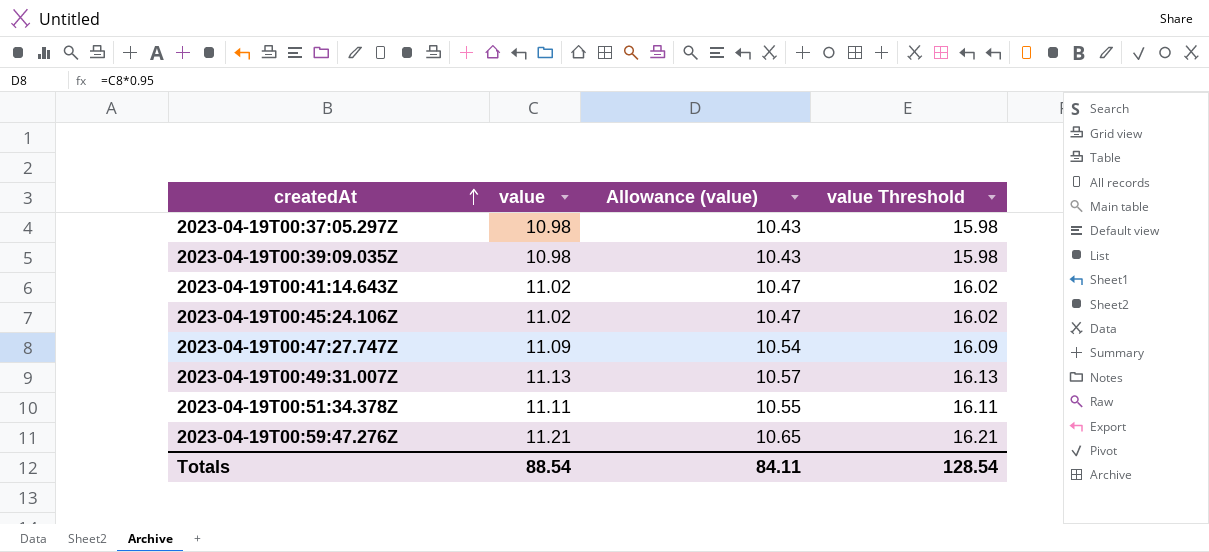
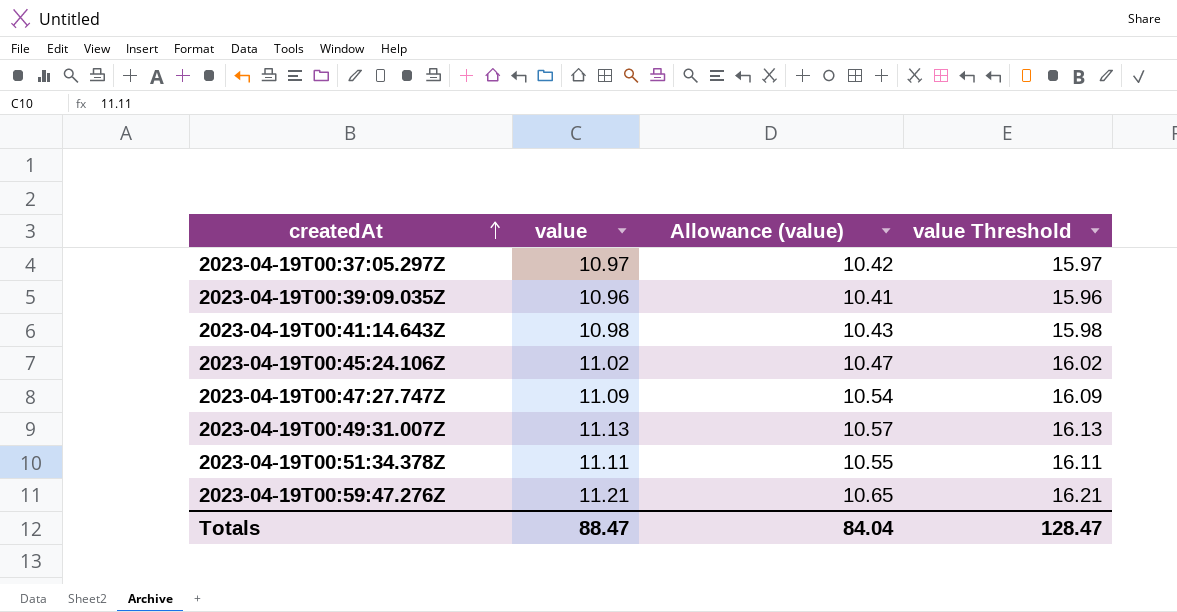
2023-04-19T00:37:05.297Z | value: 10.98 -> 10.97
2023-04-19T00:37:05.297Z | Allowance (value): 10.43 -> 10.42
2023-04-19T00:37:05.297Z | value Threshold: 15.98 -> 15.97
2023-04-19T00:39:09.035Z | value: 10.98 -> 10.96
2023-04-19T00:39:09.035Z | Allowance (value): 10.43 -> 10.41
2023-04-19T00:39:09.035Z | value Threshold: 15.98 -> 15.96
2023-04-19T00:41:14.643Z | value: 11.02 -> 10.98
2023-04-19T00:41:14.643Z | Allowance (value): 10.47 -> 10.43
2023-04-19T00:41:14.643Z | value Threshold: 16.02 -> 15.98
Totals | value: 88.54 -> 88.47
Totals | Allowance (value): 84.11 -> 84.04
Totals | value Threshold: 128.54 -> 128.47

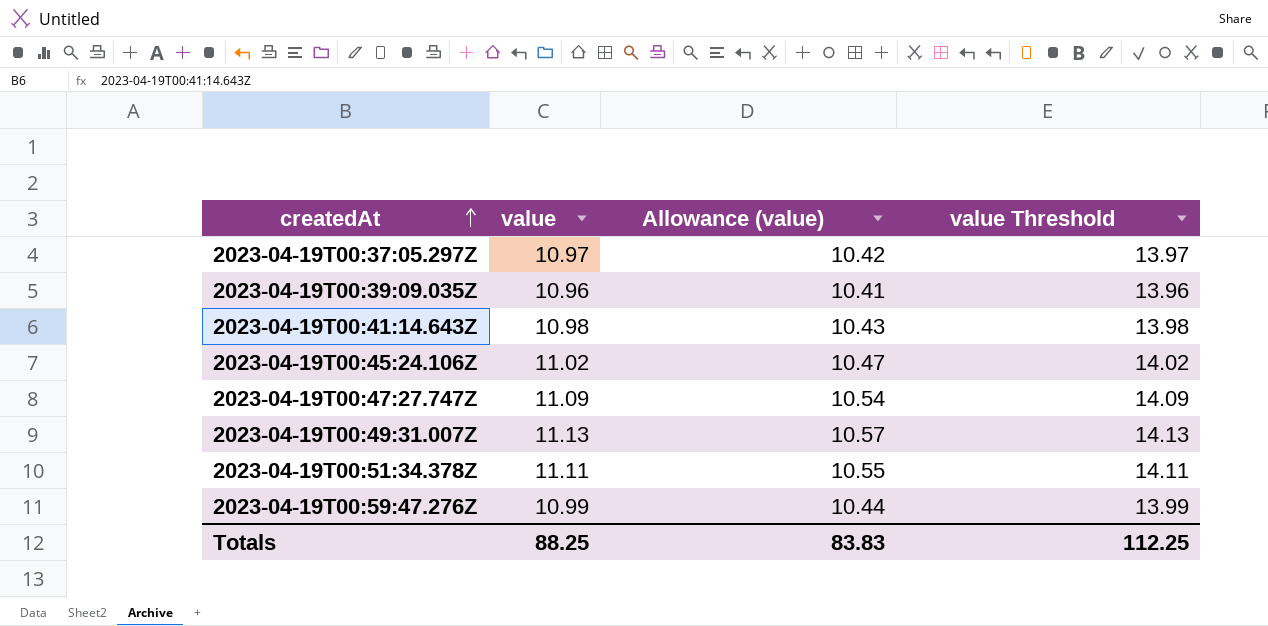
column value Threshold | formula: [value] + 5 -> [value] + 3
2023-04-19T00:59:47.276Z | value: 11.21 -> 10.99
2023-04-19T00:59:47.276Z | Allowance (value): 10.65 -> 10.44
Totals | value: 88.47 -> 88.25
Totals | Allowance (value): 84.04 -> 83.83
Totals | value Threshold: 128.47 -> 112.25

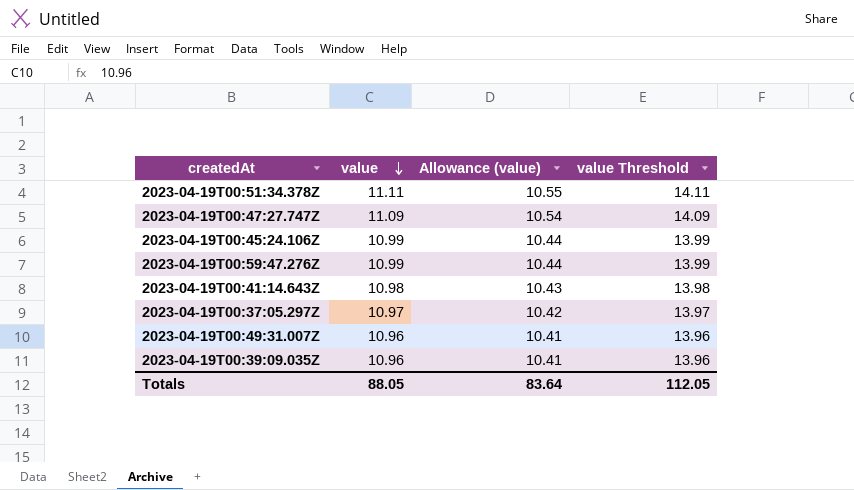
row order: createdAt ascending -> value descending
2023-04-19T00:45:24.106Z | value: 11.02 -> 10.99
2023-04-19T00:45:24.106Z | Allowance (value): 10.47 -> 10.44
2023-04-19T00:45:24.106Z | value Threshold: 14.02 -> 13.99
2023-04-19T00:49:31.007Z | value: 11.13 -> 10.96
2023-04-19T00:49:31.007Z | Allowance (value): 10.57 -> 10.41
2023-04-19T00:49:31.007Z | value Threshold: 14.13 -> 13.96
Totals | value: 88.25 -> 88.05
Totals | Allowance (value): 83.83 -> 83.64
Totals | value Threshold: 112.25 -> 112.05

